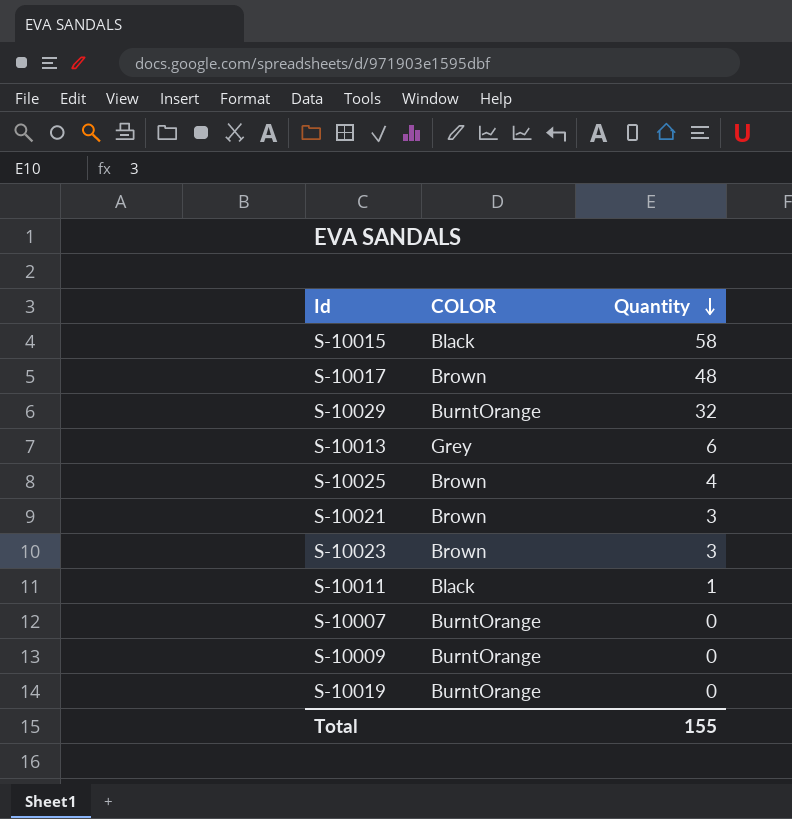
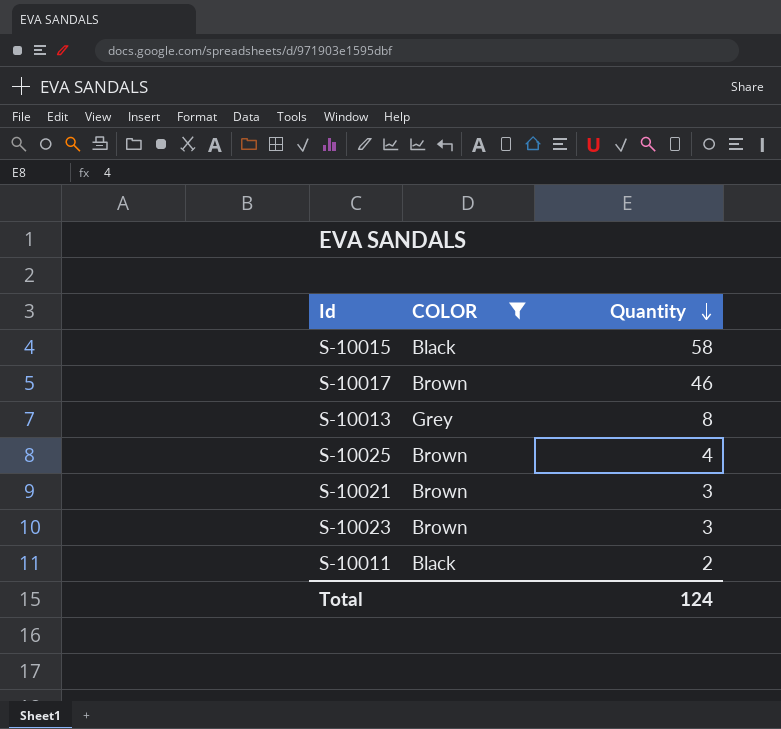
filter: none -> COLOR != BurntOrange
S-10017 | Quantity: 48 -> 46
S-10013 | Quantity: 6 -> 8
S-10011 | Quantity: 1 -> 2
Total | Quantity: 155 -> 124

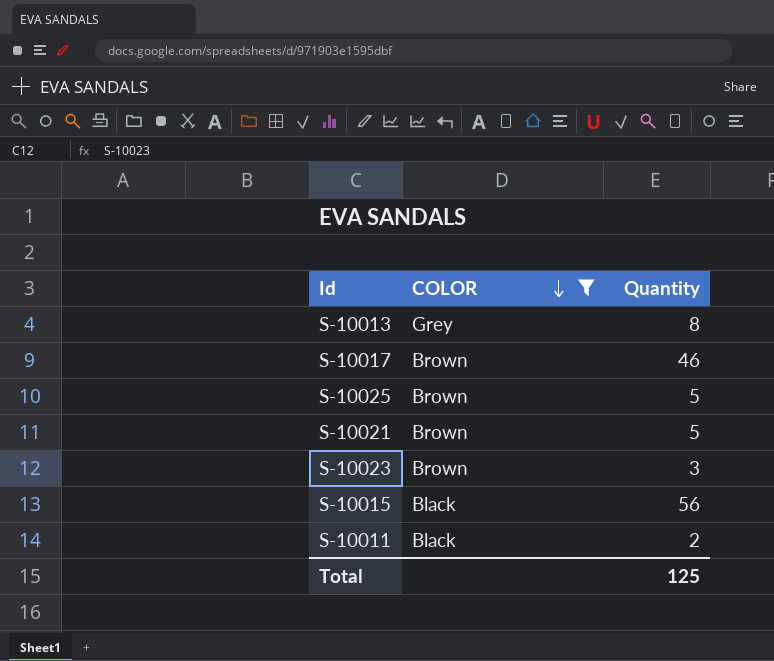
row order: Quantity descending -> COLOR descending
S-10025 | Quantity: 4 -> 5
S-10021 | Quantity: 3 -> 5
S-10015 | Quantity: 58 -> 56
Total | Quantity: 124 -> 125

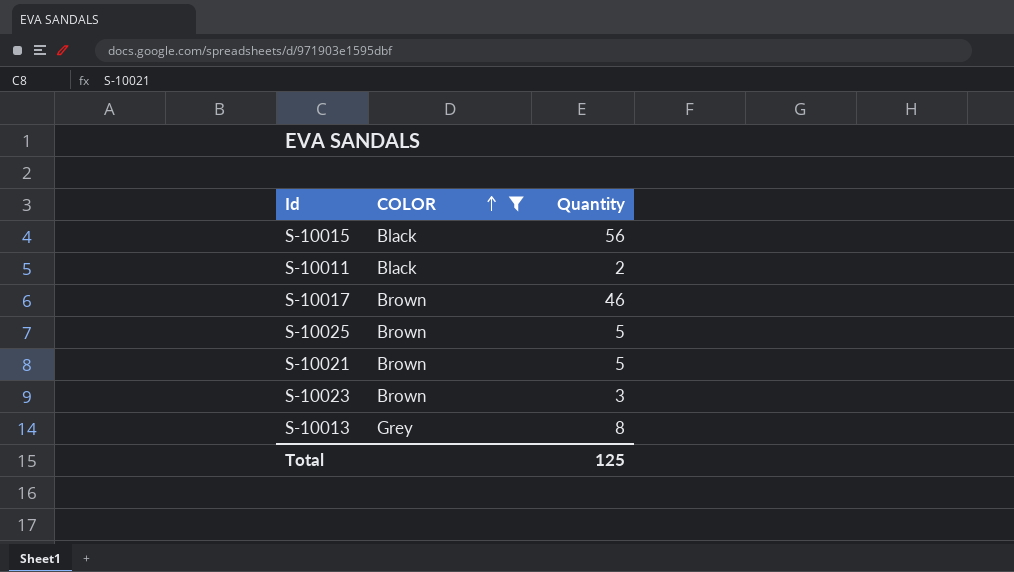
row order: COLOR descending -> COLOR ascending

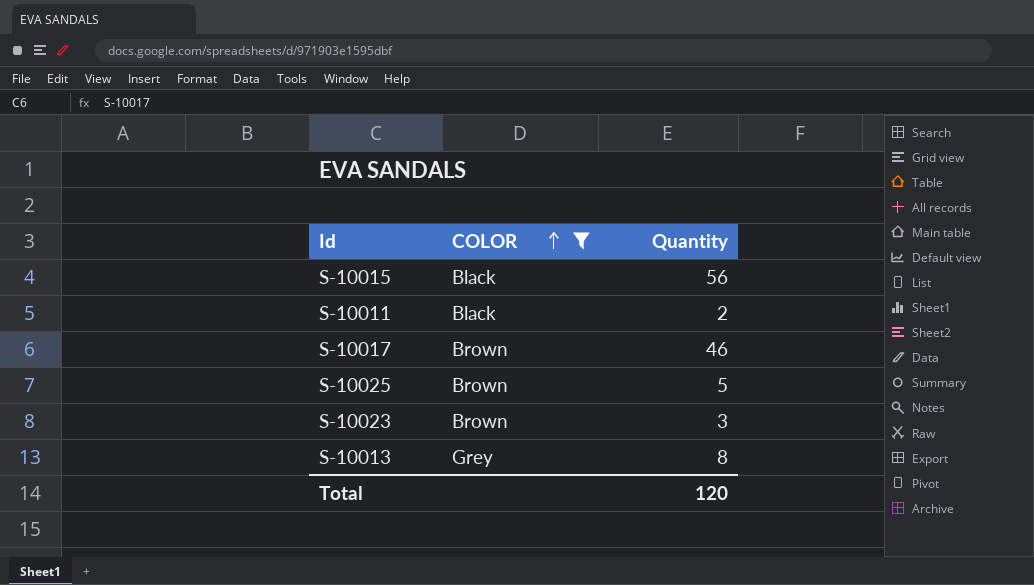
row S-10021: Brown | 5 -> none
Total | Quantity: 125 -> 120

